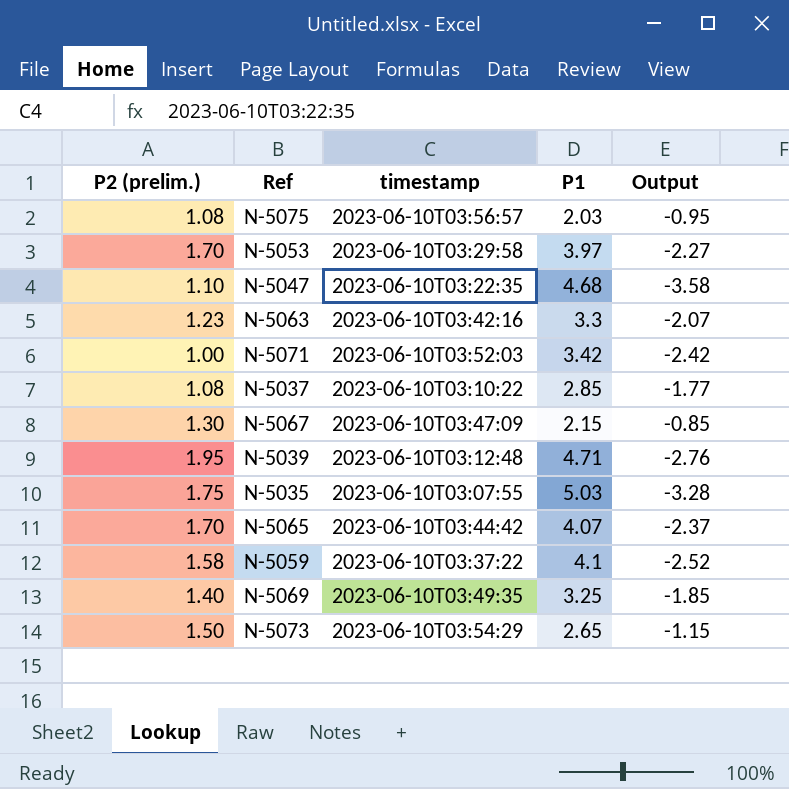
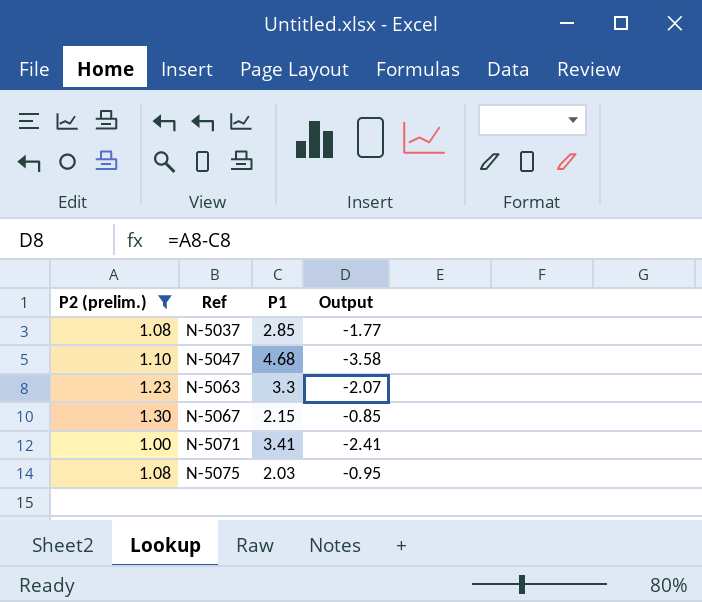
filter: none -> P2 (prelim.) <= 1.30
row order: none -> Ref ascending
column timestamp | position: 3 -> none
N-5071 | P1: 3.42 -> 3.41
N-5071 | Output: -2.42 -> -2.41

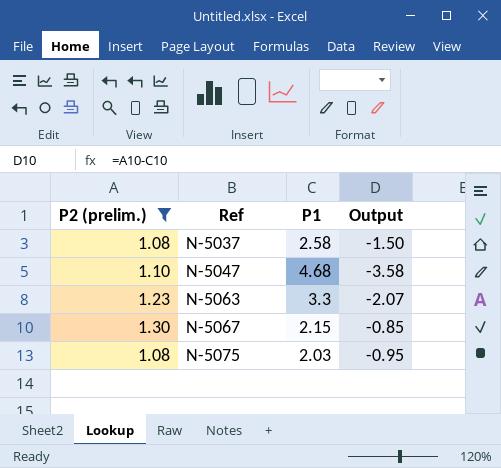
row N-5071: 1.00 | 3.41 | -2.41 -> none
N-5037 | P1: 2.85 -> 2.58
N-5037 | Output: -1.77 -> -1.50

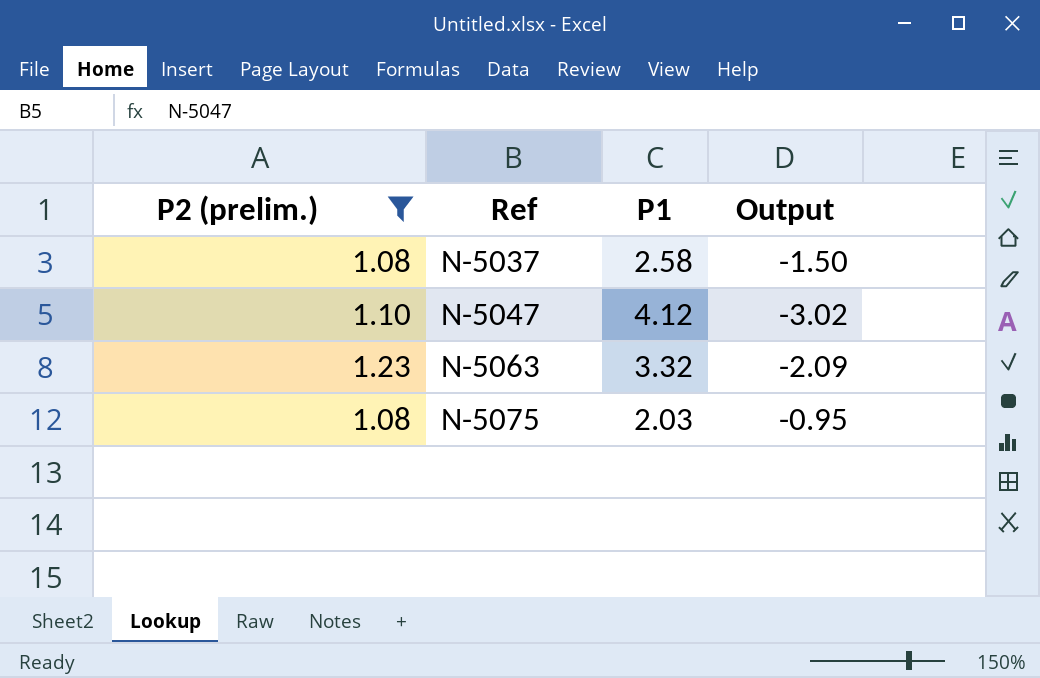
row N-5067: 1.30 | 2.15 | -0.85 -> none
N-5047 | P1: 4.68 -> 4.12
N-5047 | Output: -3.58 -> -3.02
N-5063 | P1: 3.3 -> 3.32
N-5063 | Output: -2.07 -> -2.09

